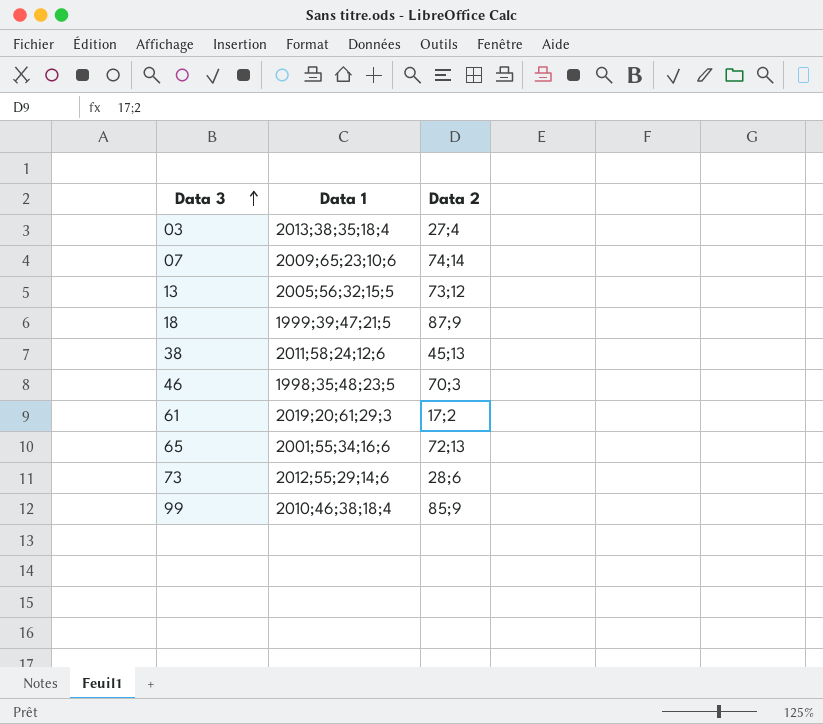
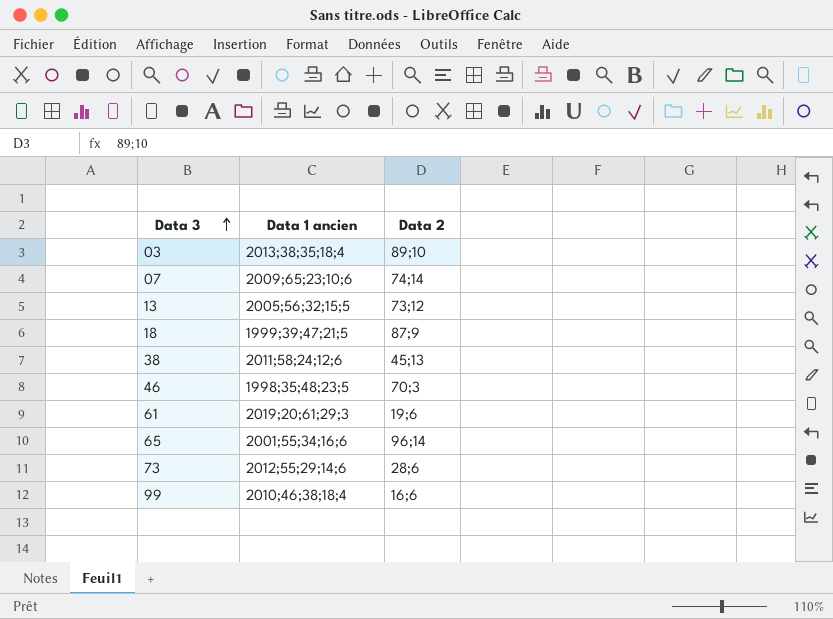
column name: Data 1 -> Data 1 ancien
03 | Data 2: 27;4 -> 89;10
61 | Data 2: 17;2 -> 19;6
65 | Data 2: 72;13 -> 96;14
99 | Data 2: 85;9 -> 16;6

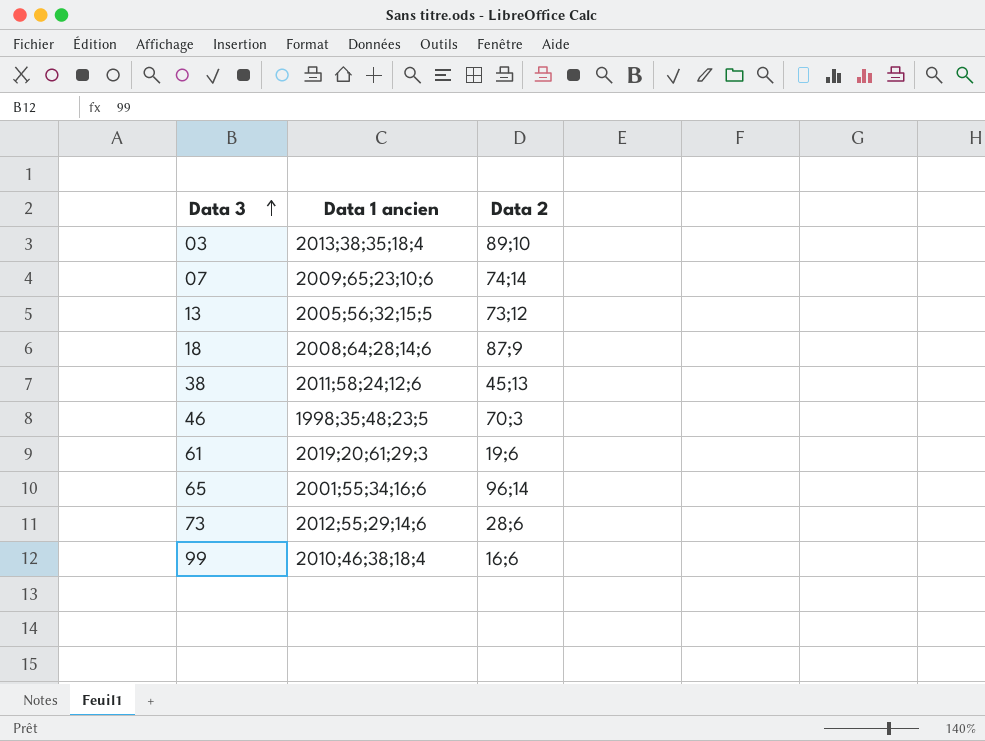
18 | Data 1 ancien: 1999;39;47;21;5 -> 2008;64;28;14;6

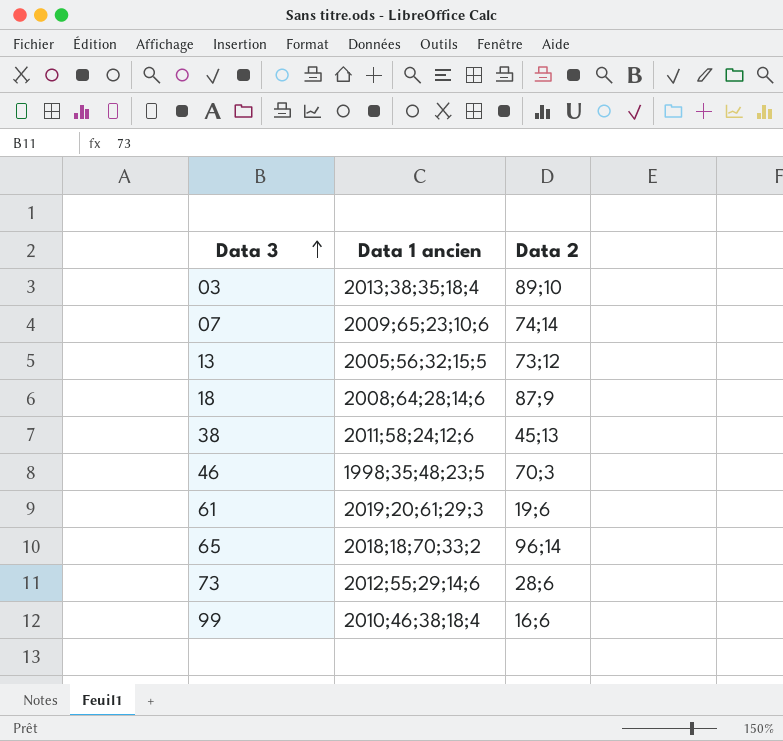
65 | Data 1 ancien: 2001;55;34;16;6 -> 2018;18;70;33;2

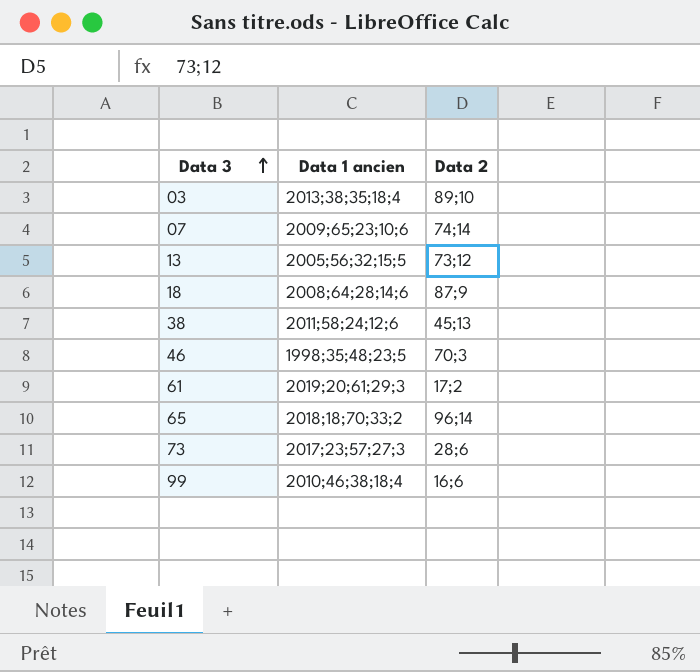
61 | Data 2: 19;6 -> 17;2
73 | Data 1 ancien: 2012;55;29;14;6 -> 2017;23;57;27;3

